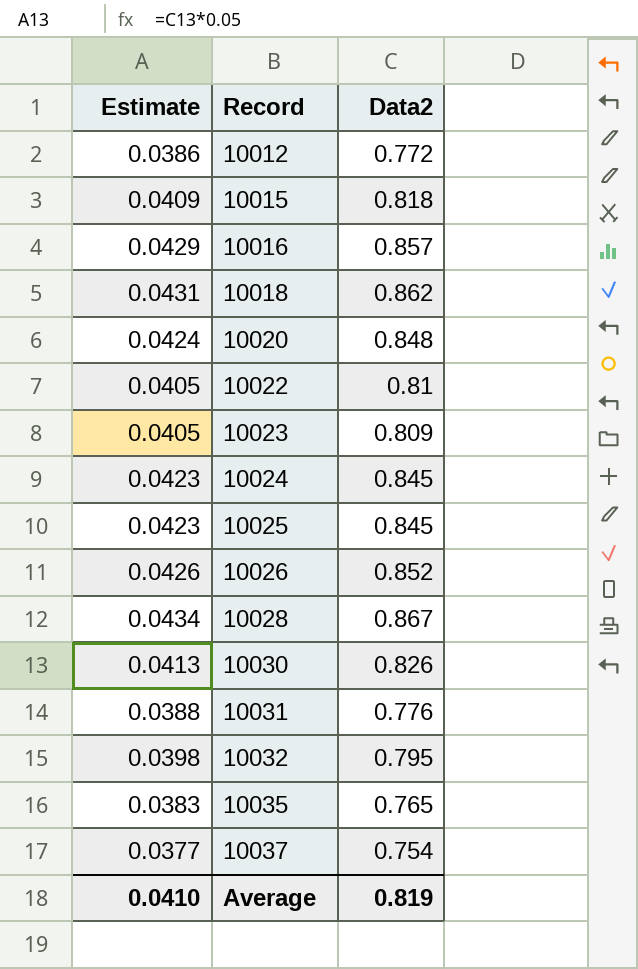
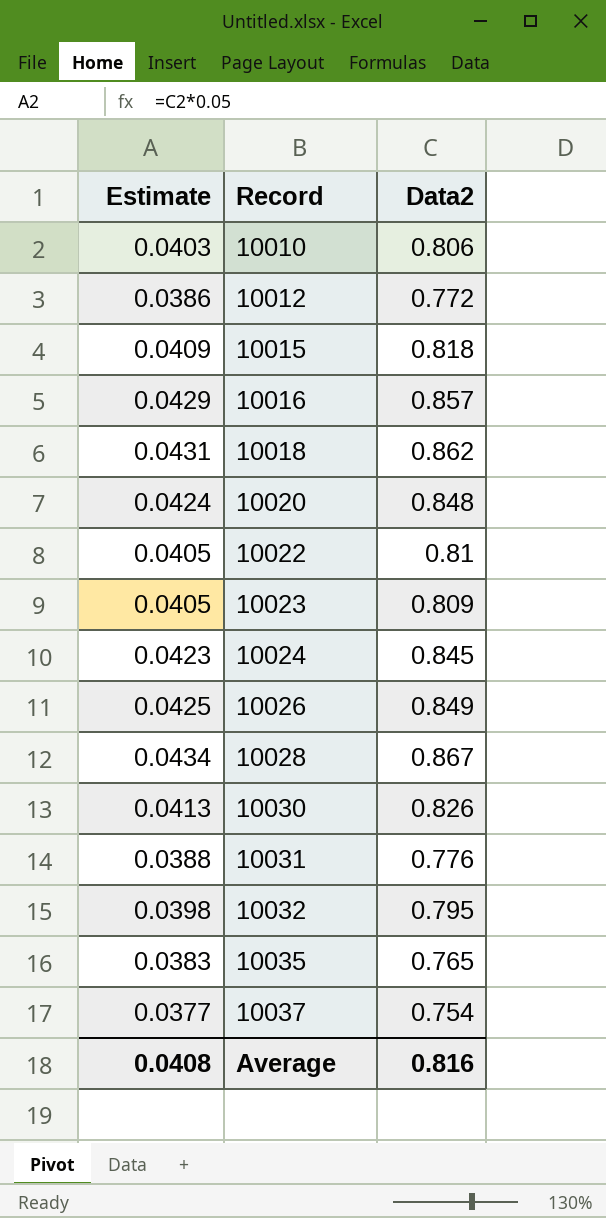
row 10025: 0.0423 | 0.845 -> none
row 10010: none -> 0.0403 | 0.806
10026 | Estimate: 0.0426 -> 0.0425
10026 | Data2: 0.852 -> 0.849
Average | Estimate: 0.0410 -> 0.0408
Average | Data2: 0.819 -> 0.816

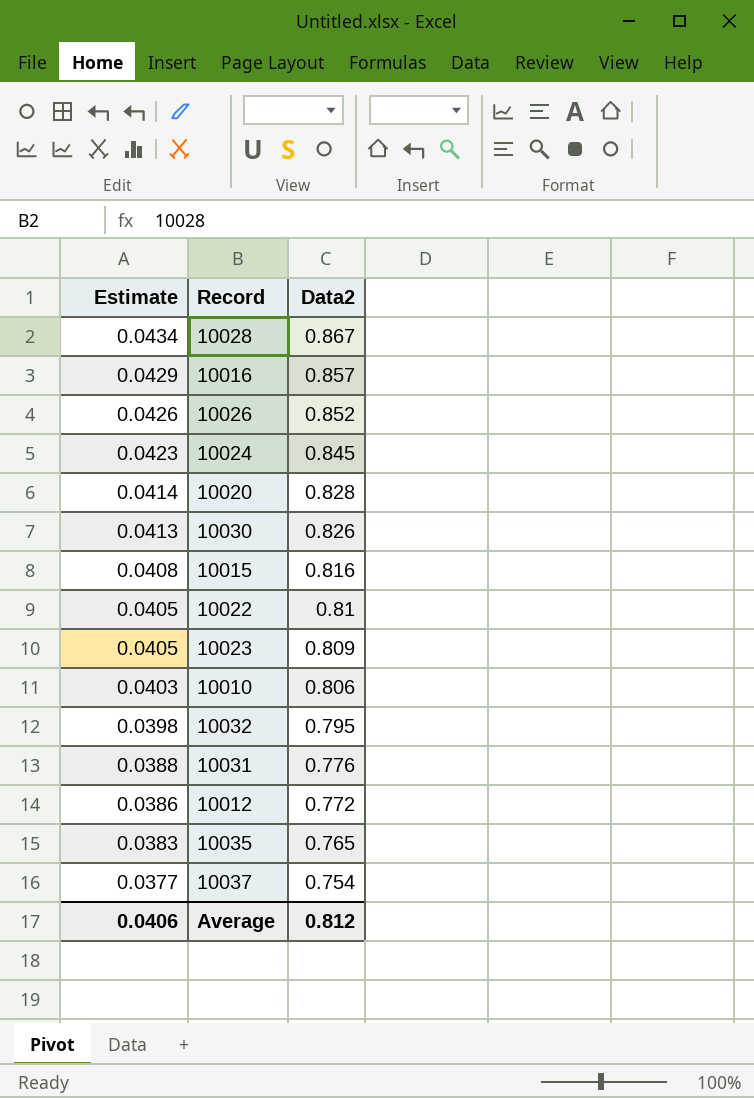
row order: Record ascending -> Estimate descending
row 10018: 0.0431 | 0.862 -> none
10026 | Estimate: 0.0425 -> 0.0426
10026 | Data2: 0.849 -> 0.852
10020 | Estimate: 0.0424 -> 0.0414
10020 | Data2: 0.848 -> 0.828
10015 | Estimate: 0.0409 -> 0.0408
10015 | Data2: 0.818 -> 0.816
Average | Estimate: 0.0408 -> 0.0406
Average | Data2: 0.816 -> 0.812

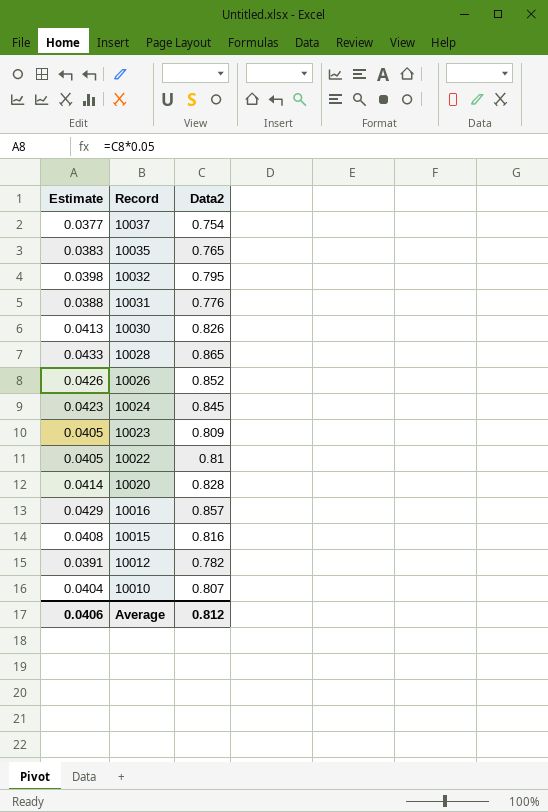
row order: Estimate descending -> Record descending
10028 | Estimate: 0.0434 -> 0.0433
10028 | Data2: 0.867 -> 0.865
10012 | Estimate: 0.0386 -> 0.0391
10012 | Data2: 0.772 -> 0.782
10010 | Estimate: 0.0403 -> 0.0404
10010 | Data2: 0.806 -> 0.807

